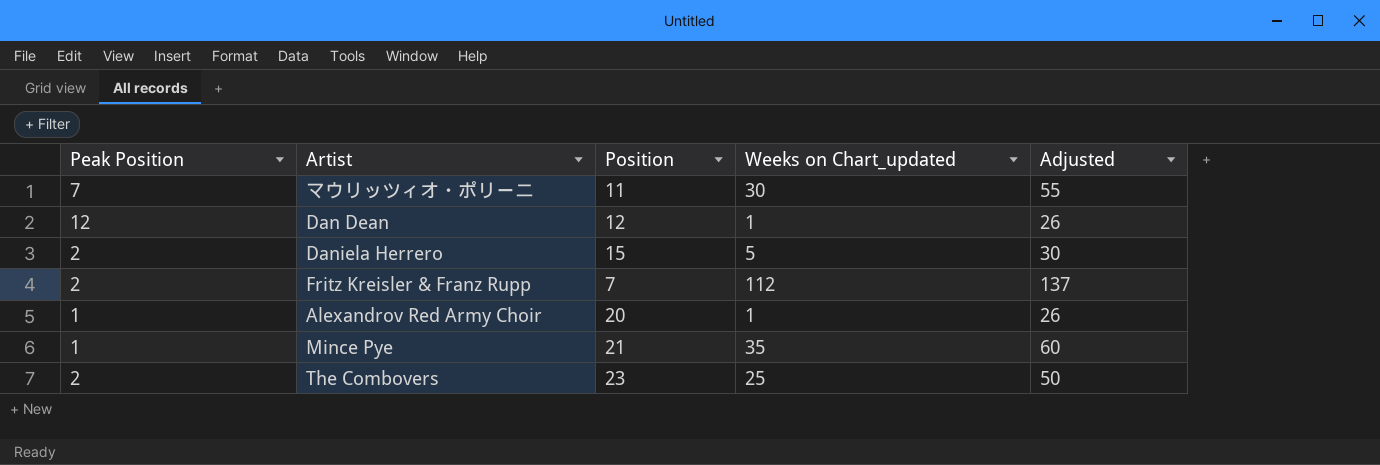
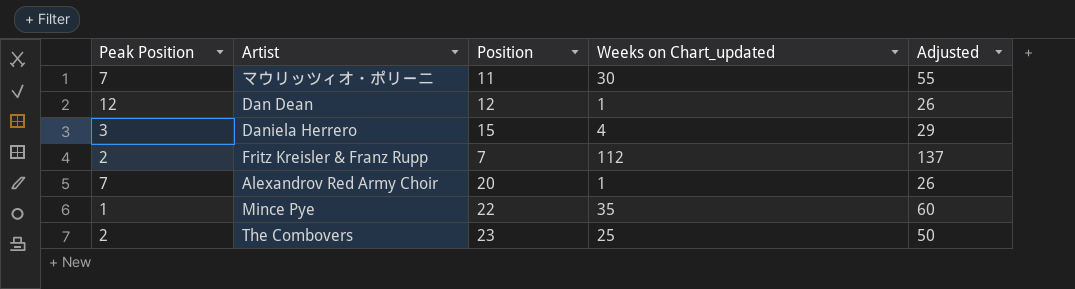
Daniela Herrero | Peak Position: 2 -> 3
Daniela Herrero | Weeks on Chart_updated: 5 -> 4
Daniela Herrero | Adjusted: 30 -> 29
Alexandrov Red Army Choir | Peak Position: 1 -> 7
Mince Pye | Position: 21 -> 22

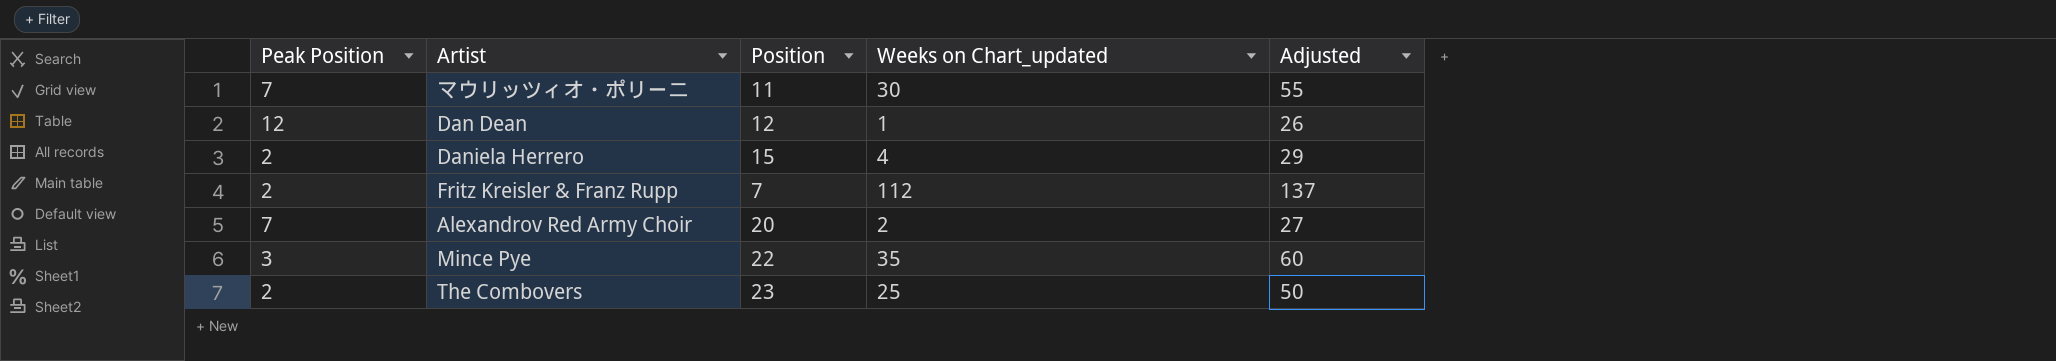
Daniela Herrero | Peak Position: 3 -> 2
Alexandrov Red Army Choir | Weeks on Chart_updated: 1 -> 2
Alexandrov Red Army Choir | Adjusted: 26 -> 27
Mince Pye | Peak Position: 1 -> 3

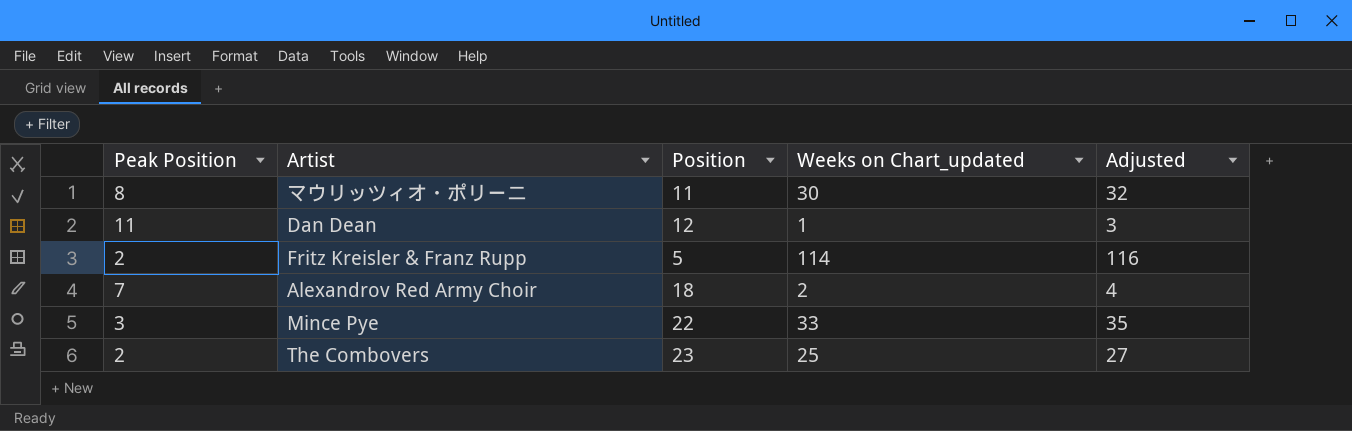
column Adjusted | formula: [Weeks on Chart_updated] + 25 -> [Weeks on Chart_updated] + 2
row Daniela Herrero: 2 | 15 | 4 | 29 -> none
マウリッツィオ・ポリーニ | Peak Position: 7 -> 8
Dan Dean | Peak Position: 12 -> 11
Fritz Kreisler & Franz Rupp | Position: 7 -> 5
Fritz Kreisler & Franz Rupp | Weeks on Chart_updated: 112 -> 114
Alexandrov Red Army Choir | Position: 20 -> 18
Mince Pye | Weeks on Chart_updated: 35 -> 33

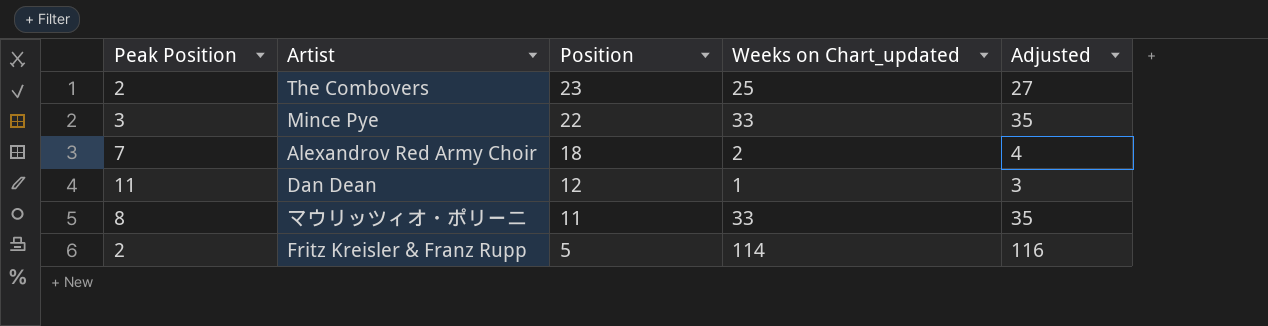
row order: none -> Position descending
マウリッツィオ・ポリーニ | Weeks on Chart_updated: 30 -> 33
マウリッツィオ・ポリーニ | Adjusted: 32 -> 35

